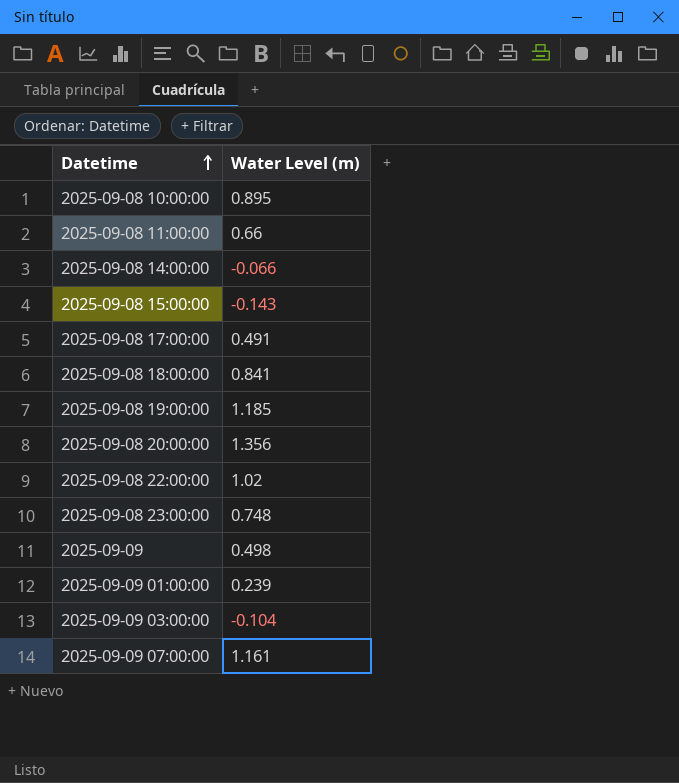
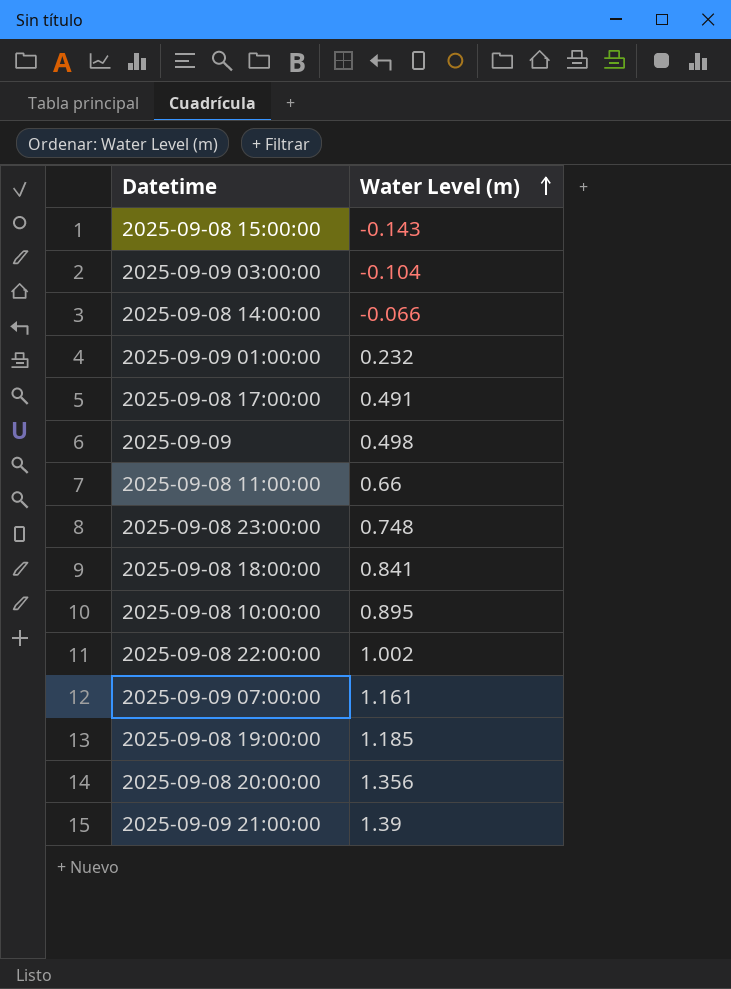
row order: Datetime ascending -> Water Level (m) ascending
2025-09-09 01:00:00 | Water Level (m): 0.239 -> 0.232
2025-09-08 22:00:00 | Water Level (m): 1.02 -> 1.002
row 2025-09-09 21:00:00: none -> 1.39

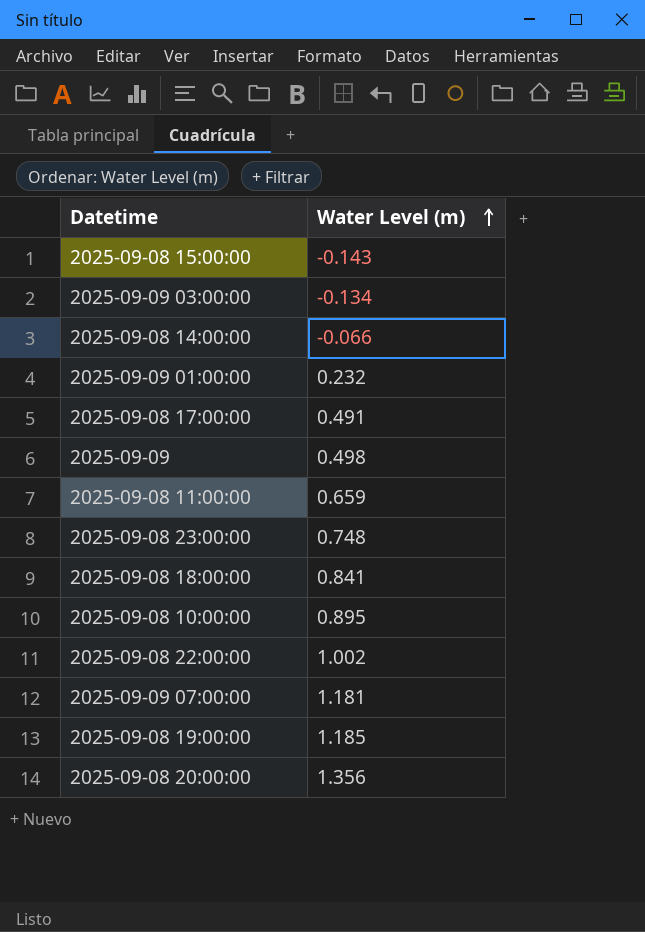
row 2025-09-09 21:00:00: 1.39 -> none
2025-09-09 03:00:00 | Water Level (m): -0.104 -> -0.134
2025-09-08 11:00:00 | Water Level (m): 0.66 -> 0.659
2025-09-09 07:00:00 | Water Level (m): 1.161 -> 1.181

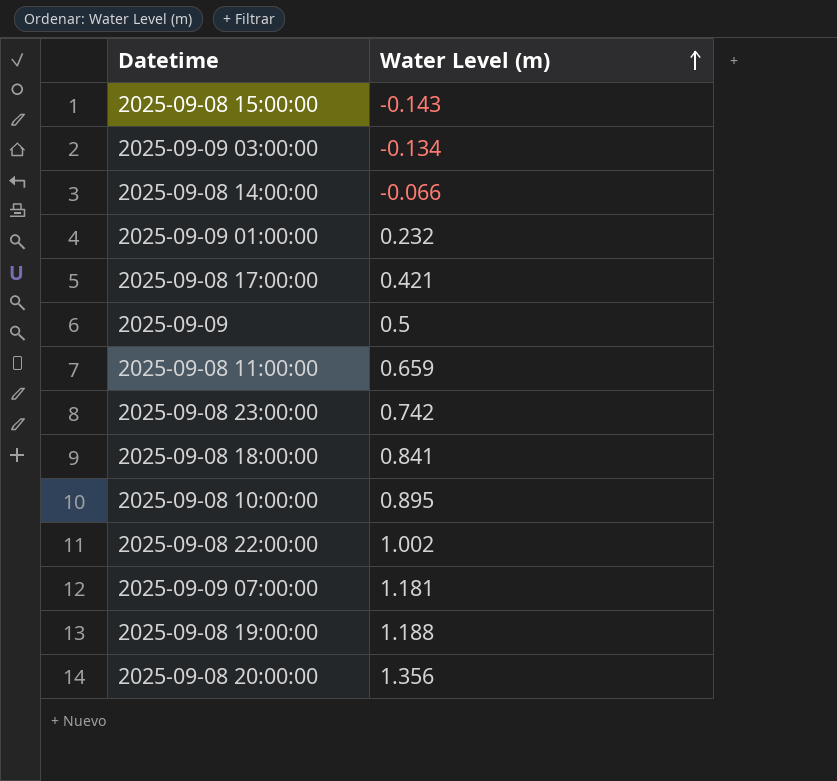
2025-09-08 17:00:00 | Water Level (m): 0.491 -> 0.421
2025-09-09 | Water Level (m): 0.498 -> 0.5
2025-09-08 23:00:00 | Water Level (m): 0.748 -> 0.742
2025-09-08 19:00:00 | Water Level (m): 1.185 -> 1.188

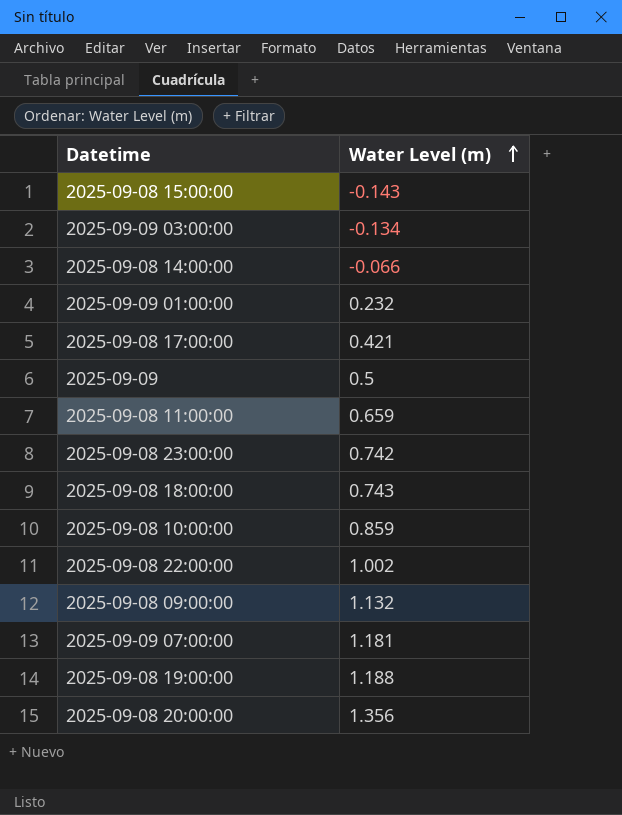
2025-09-08 18:00:00 | Water Level (m): 0.841 -> 0.743
2025-09-08 10:00:00 | Water Level (m): 0.895 -> 0.859
row 2025-09-08 09:00:00: none -> 1.132

